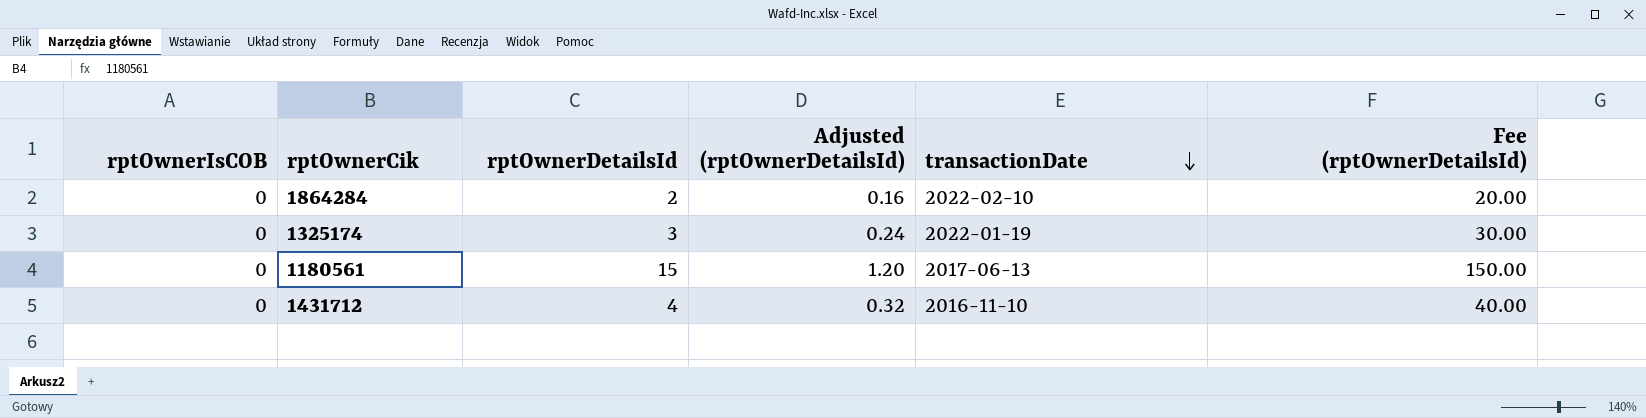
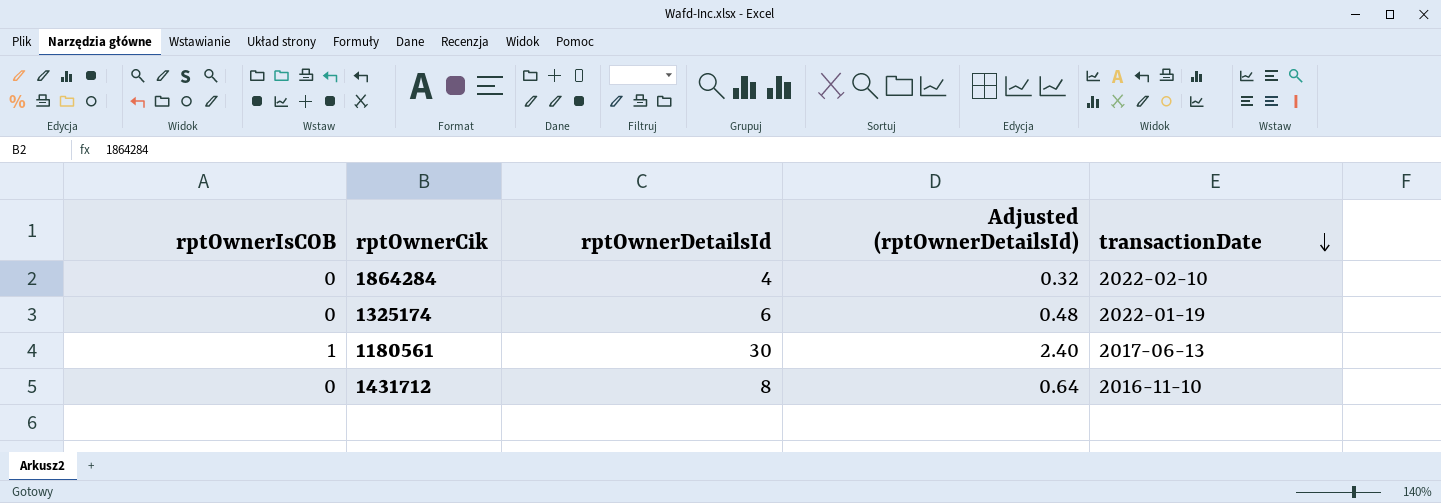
column Fee (rptOwnerDetailsId) | formula: [rptOwnerDetailsId] * 10 -> none
1864284 | rptOwnerDetailsId: 2 -> 4
1864284 | Adjusted (rptOwnerDetailsId): 0.16 -> 0.32
1325174 | rptOwnerDetailsId: 3 -> 6
1325174 | Adjusted (rptOwnerDetailsId): 0.24 -> 0.48
1180561 | rptOwnerIsCOB: 0 -> 1
1180561 | rptOwnerDetailsId: 15 -> 30
1180561 | Adjusted (rptOwnerDetailsId): 1.20 -> 2.40
1431712 | rptOwnerDetailsId: 4 -> 8
1431712 | Adjusted (rptOwnerDetailsId): 0.32 -> 0.64

